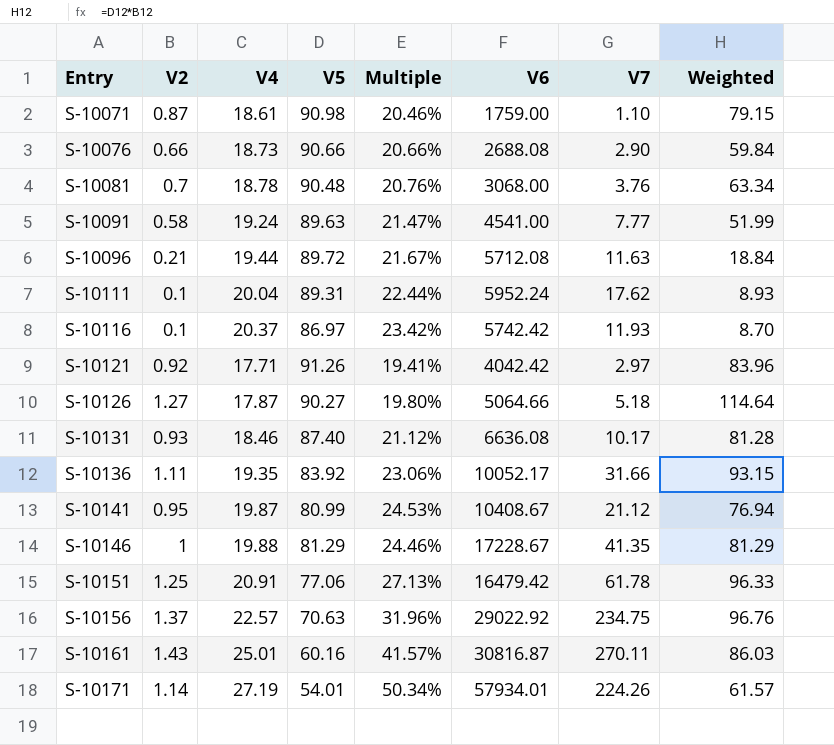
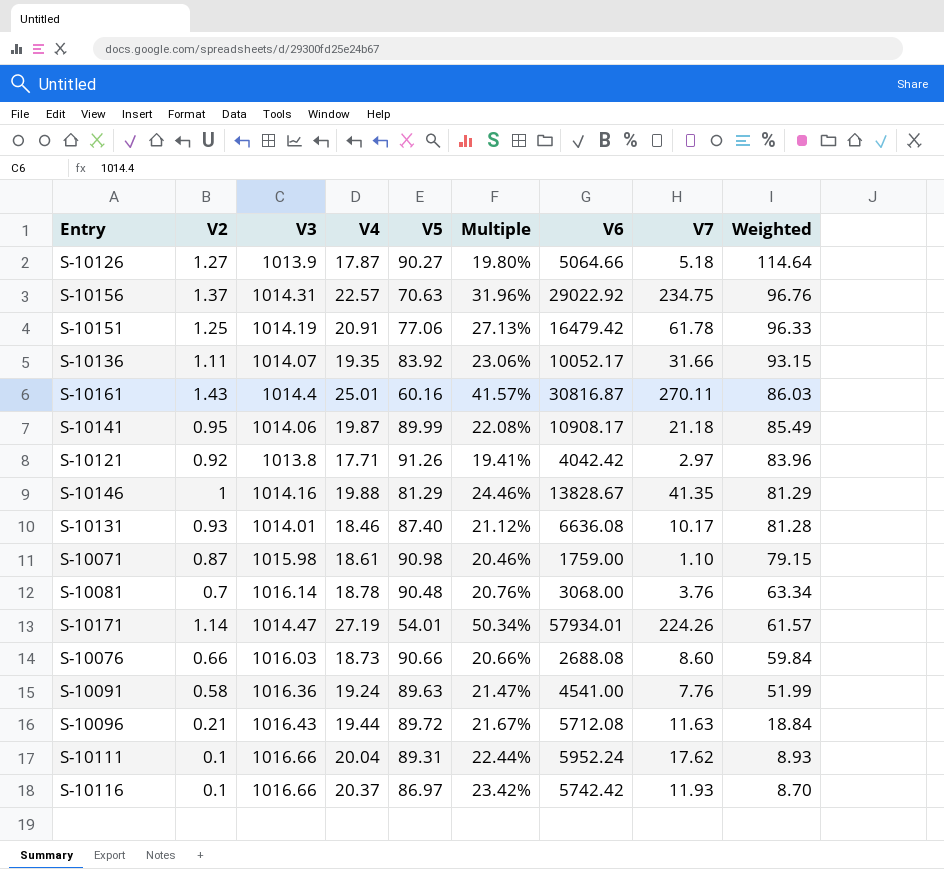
row order: Entry ascending -> Weighted descending
column V3 | position: none -> 3
S-10141 | V5: 80.99 -> 89.99
S-10141 | Multiple: 24.53% -> 22.08%
S-10141 | V6: 10408.67 -> 10908.17
S-10141 | V7: 21.12 -> 21.18
S-10141 | Weighted: 76.94 -> 85.49
S-10146 | V6: 17228.67 -> 13828.67
S-10076 | V7: 2.90 -> 8.60
S-10091 | V7: 7.77 -> 7.76

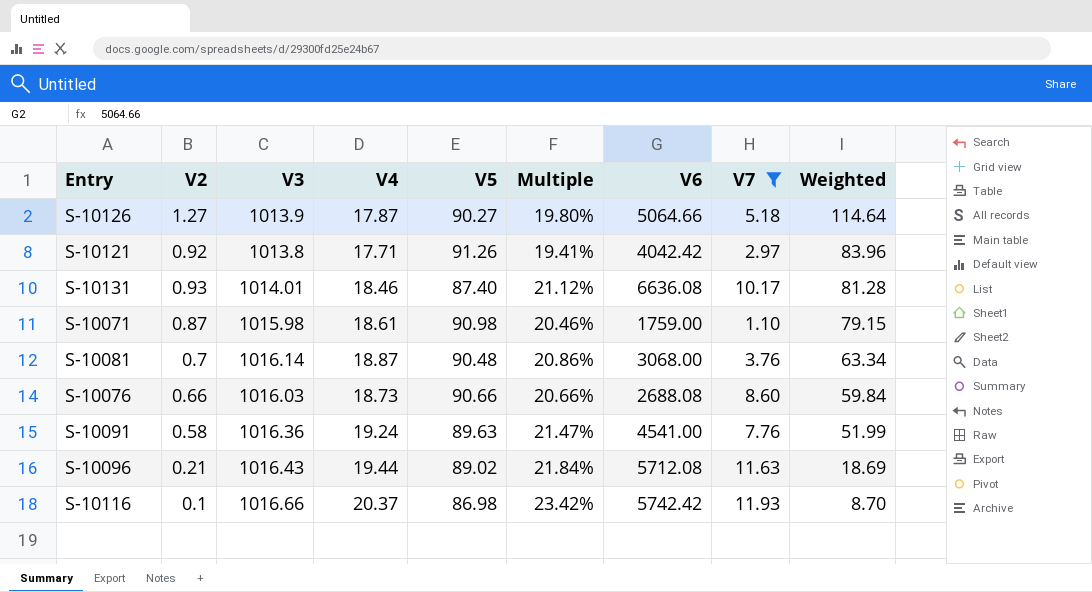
filter: none -> V7 <= 11.93
S-10081 | V4: 18.78 -> 18.87
S-10081 | Multiple: 20.76% -> 20.86%
S-10096 | V5: 89.72 -> 89.02
S-10096 | Multiple: 21.67% -> 21.84%
S-10096 | Weighted: 18.84 -> 18.69
S-10116 | V5: 86.97 -> 86.98

